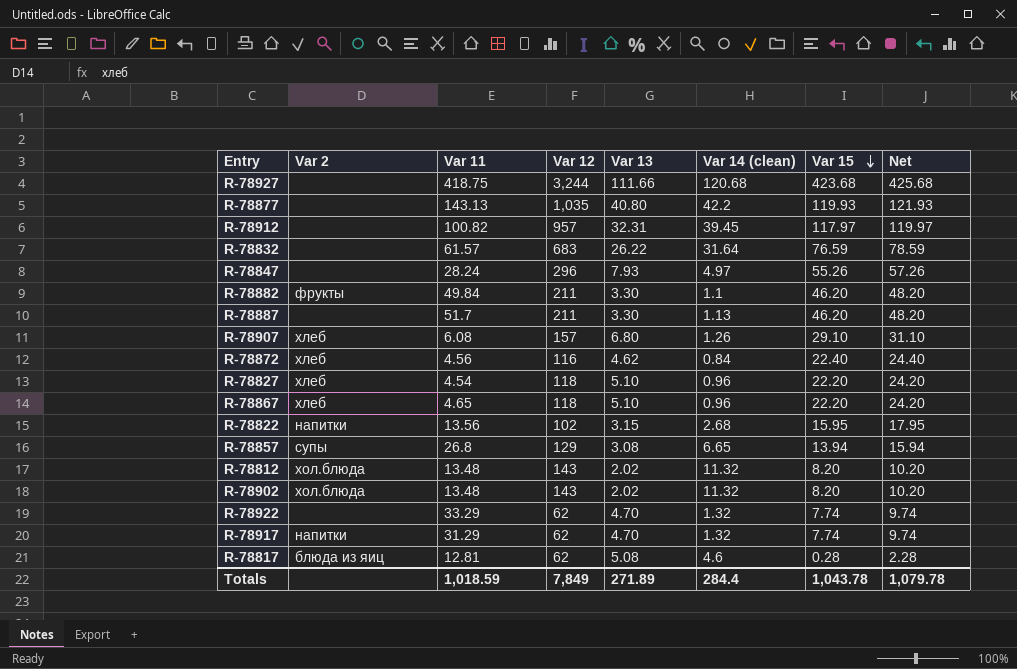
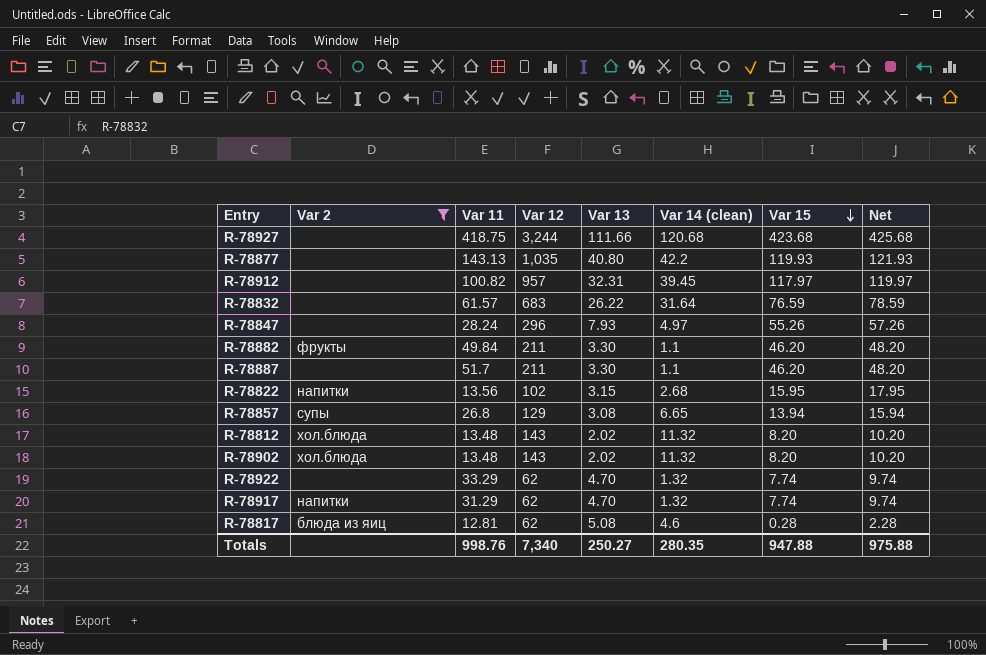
filter: none -> Var 2 != хлеб
R-78887 | Var 14 (clean): 1.13 -> 1.1
Totals | Var 11: 1,018.59 -> 998.76
Totals | Var 12: 7,849 -> 7,340
Totals | Var 13: 271.89 -> 250.27
Totals | Var 14 (clean): 284.4 -> 280.35
Totals | Var 15: 1,043.78 -> 947.88
Totals | Net: 1,079.78 -> 975.88

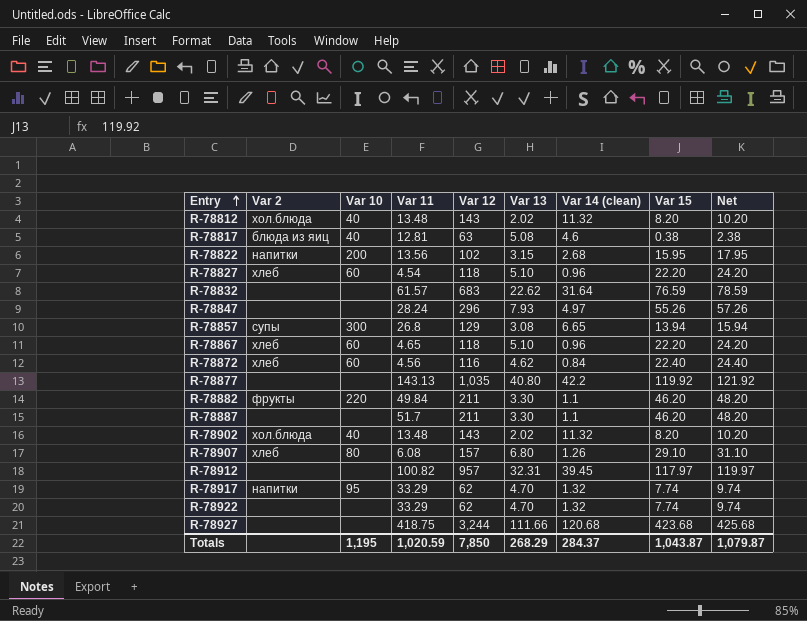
filter: Var 2 != хлеб -> none
row order: Var 15 descending -> Entry ascending
column Var 10 | position: none -> 3
R-78817 | Var 12: 62 -> 63
R-78817 | Var 15: 0.28 -> 0.38
R-78817 | Net: 2.28 -> 2.38
R-78832 | Var 13: 26.22 -> 22.62
R-78877 | Var 15: 119.93 -> 119.92
R-78877 | Net: 121.93 -> 121.92
R-78917 | Var 11: 31.29 -> 33.29
Totals | Var 11: 998.76 -> 1,020.59
Totals | Var 12: 7,340 -> 7,850
Totals | Var 13: 250.27 -> 268.29
Totals | Var 14 (clean): 280.35 -> 284.37
Totals | Var 15: 947.88 -> 1,043.87
Totals | Net: 975.88 -> 1,079.87

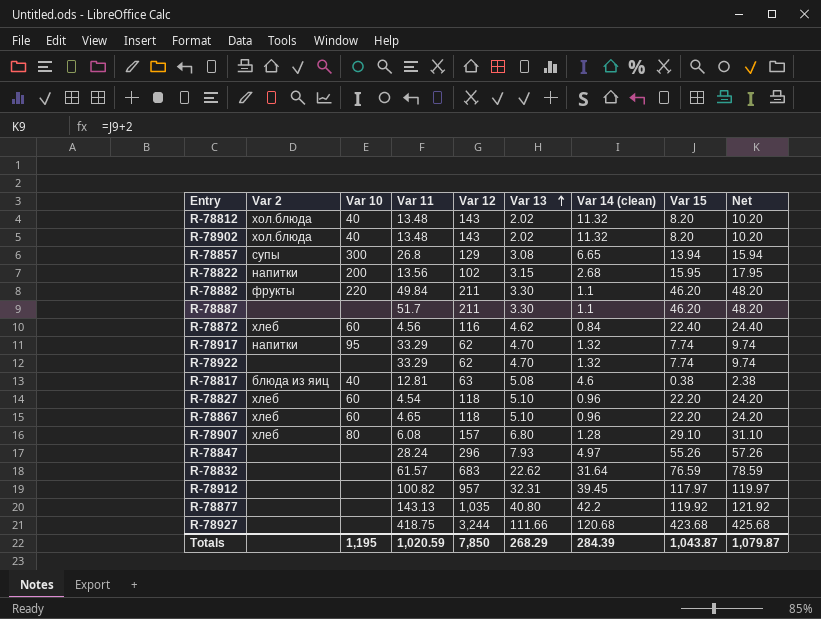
row order: Entry ascending -> Var 13 ascending
R-78907 | Var 14 (clean): 1.26 -> 1.28
Totals | Var 14 (clean): 284.37 -> 284.39

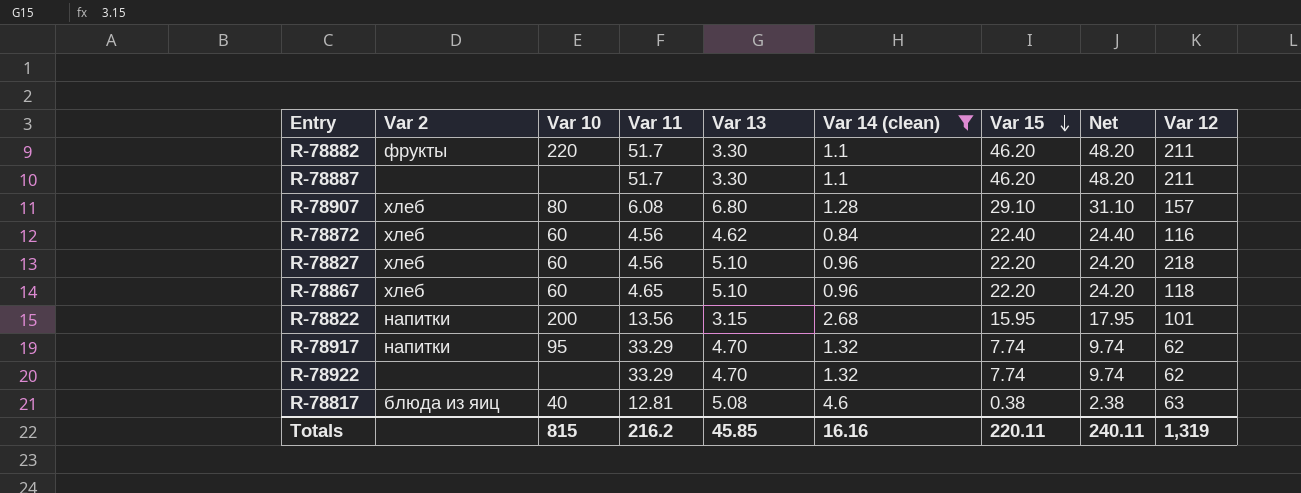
filter: none -> Var 14 (clean) <= 4.6
row order: Var 13 ascending -> Var 15 descending
column Var 12 | position: 5 -> 9
R-78882 | Var 11: 49.84 -> 51.7
R-78827 | Var 11: 4.54 -> 4.56
R-78827 | Var 12: 118 -> 218
R-78822 | Var 12: 102 -> 101
Totals | Var 10: 1,195 -> 815
Totals | Var 11: 1,020.59 -> 216.2
Totals | Var 13: 268.29 -> 45.85
Totals | Var 14 (clean): 284.39 -> 16.16
Totals | Var 15: 1,043.87 -> 220.11
Totals | Net: 1,079.87 -> 240.11
Totals | Var 12: 7,850 -> 1,319

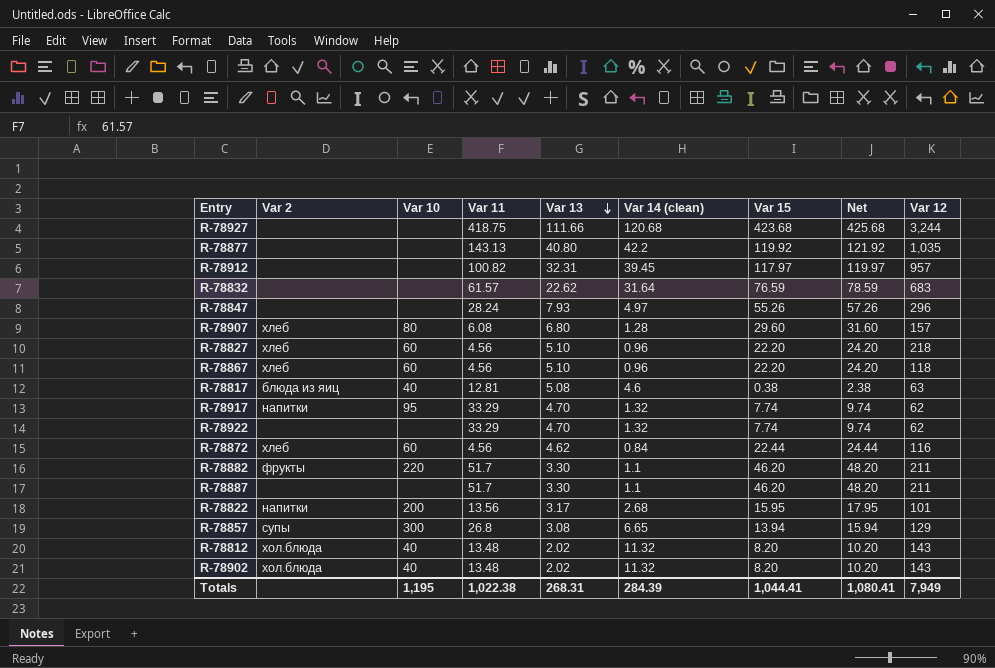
filter: Var 14 (clean) <= 4.6 -> none
row order: Var 15 descending -> Var 13 descending
R-78907 | Var 15: 29.10 -> 29.60
R-78907 | Net: 31.10 -> 31.60
R-78867 | Var 11: 4.65 -> 4.56
R-78872 | Var 15: 22.40 -> 22.44
R-78872 | Net: 24.40 -> 24.44
R-78822 | Var 13: 3.15 -> 3.17
Totals | Var 10: 815 -> 1,195
Totals | Var 11: 216.2 -> 1,022.38
Totals | Var 13: 45.85 -> 268.31
Totals | Var 14 (clean): 16.16 -> 284.39
Totals | Var 15: 220.11 -> 1,044.41
Totals | Net: 240.11 -> 1,080.41
Totals | Var 12: 1,319 -> 7,949

